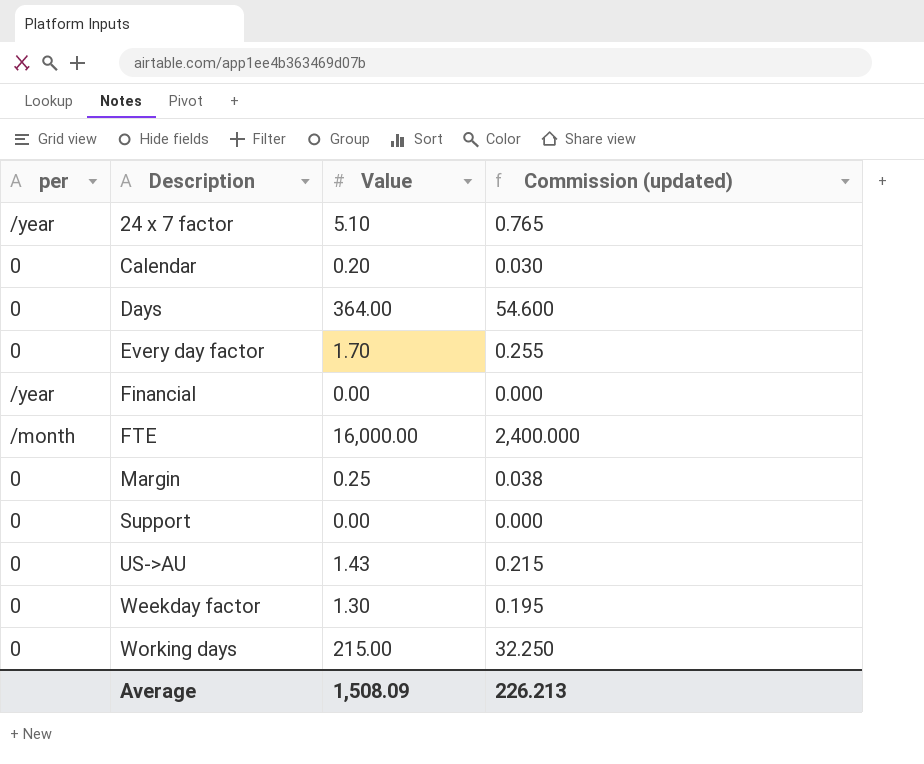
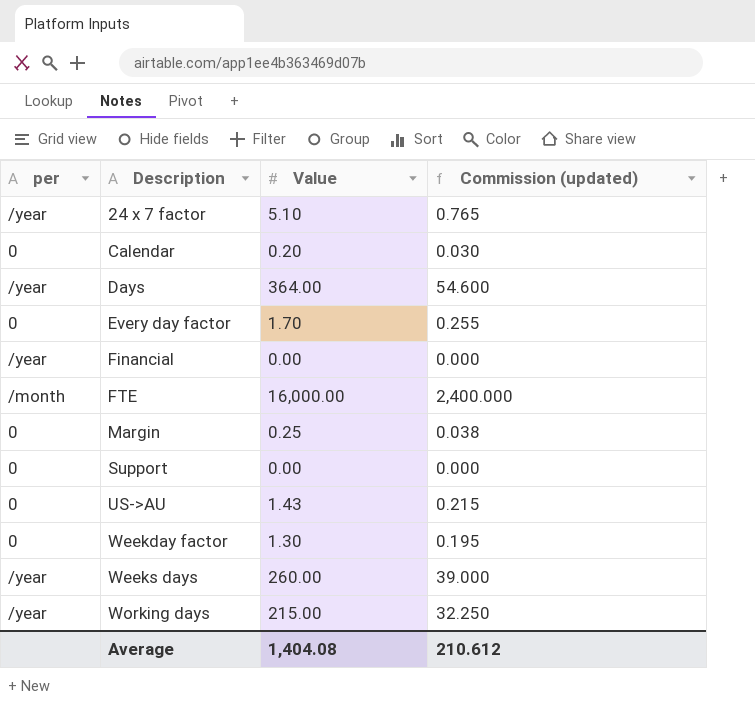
Days | per: 0 -> /year
row Weeks days: none -> /year | 260.00 | 39.000
Working days | per: 0 -> /year
Average | Value: 1,508.09 -> 1,404.08
Average | Commission (updated): 226.213 -> 210.612

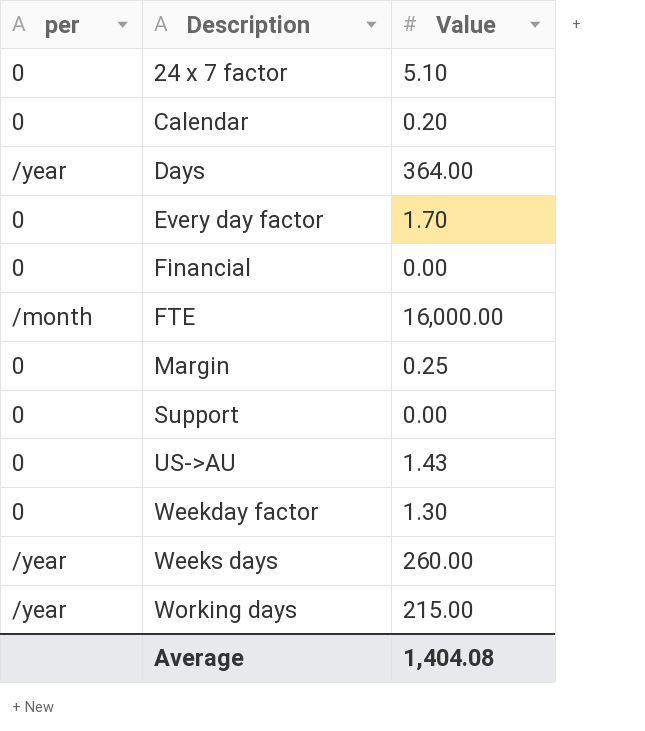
column Commission (updated) | formula: [Value] * 0.15 -> none
24 x 7 factor | per: /year -> 0
Financial | per: /year -> 0

